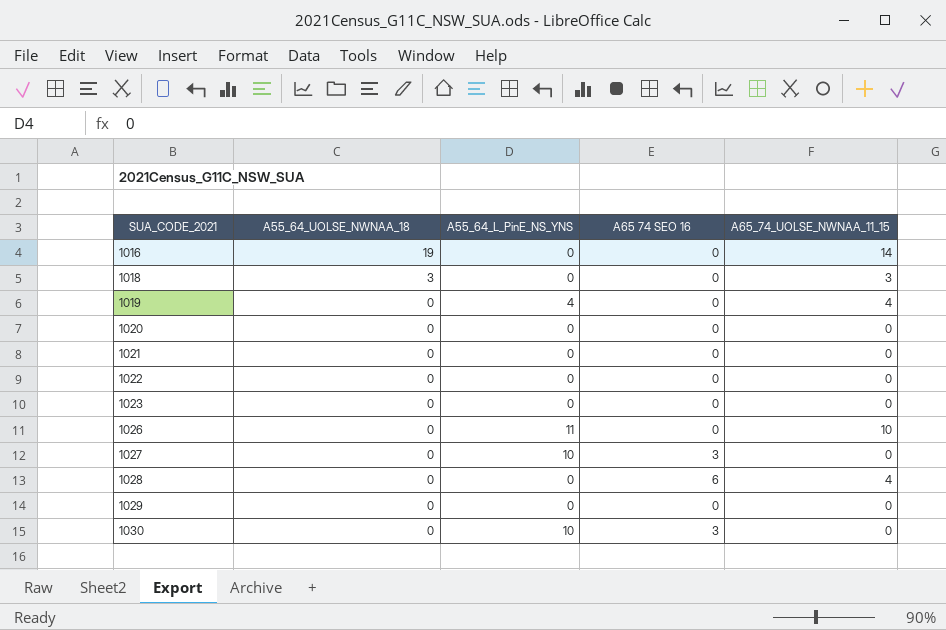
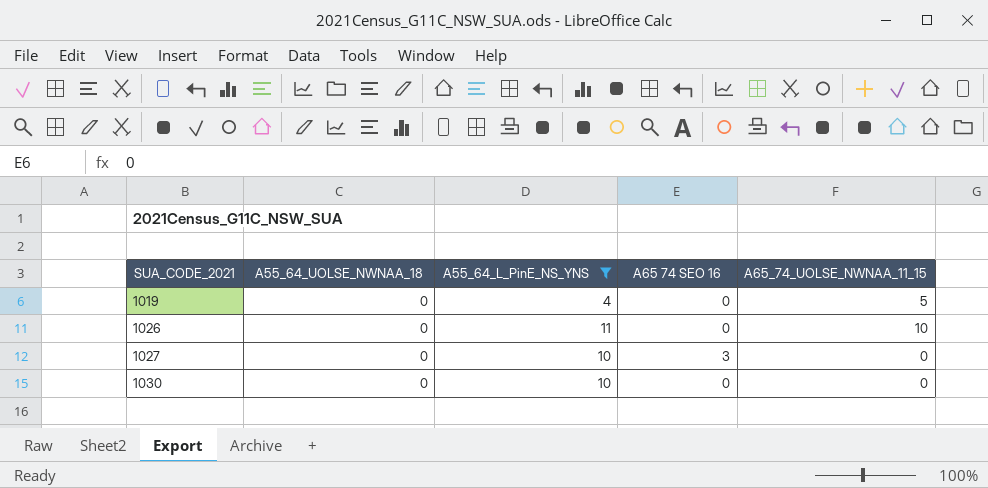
filter: none -> A55_64_L_PinE_NS_YNS != 0
1019 | A65_74_UOLSE_NWNAA_11_15: 4 -> 5
1030 | A65 74 SEO 16: 3 -> 0

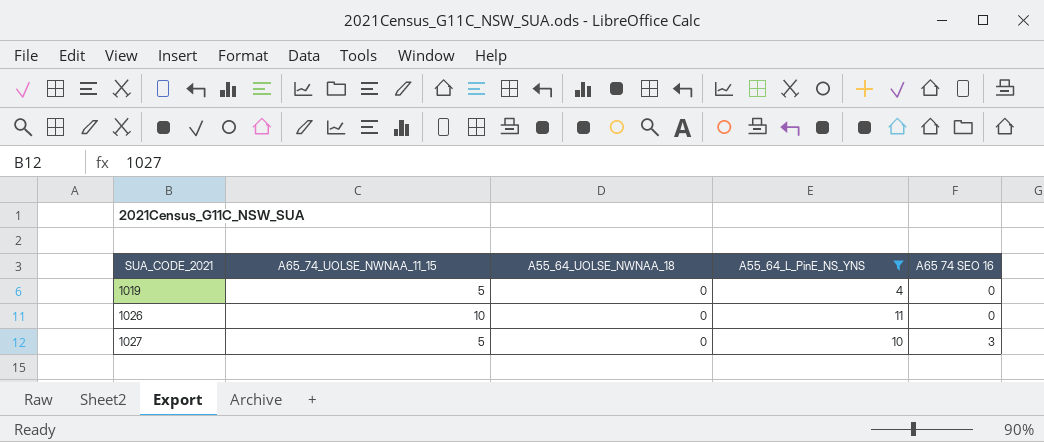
column A65_74_UOLSE_NWNAA_11_15 | position: 5 -> 2
row 1030: 0 | 10 | 0 | 0 -> none
1027 | A65_74_UOLSE_NWNAA_11_15: 0 -> 5

